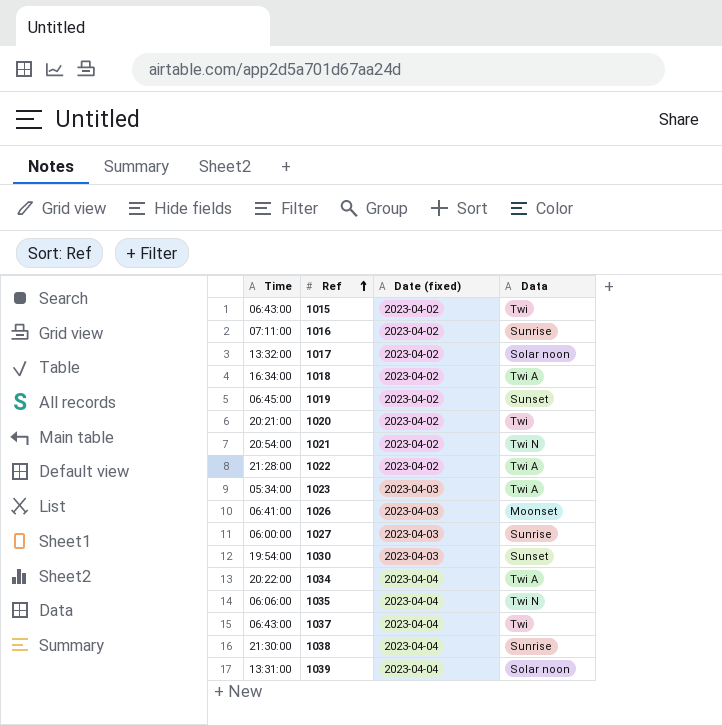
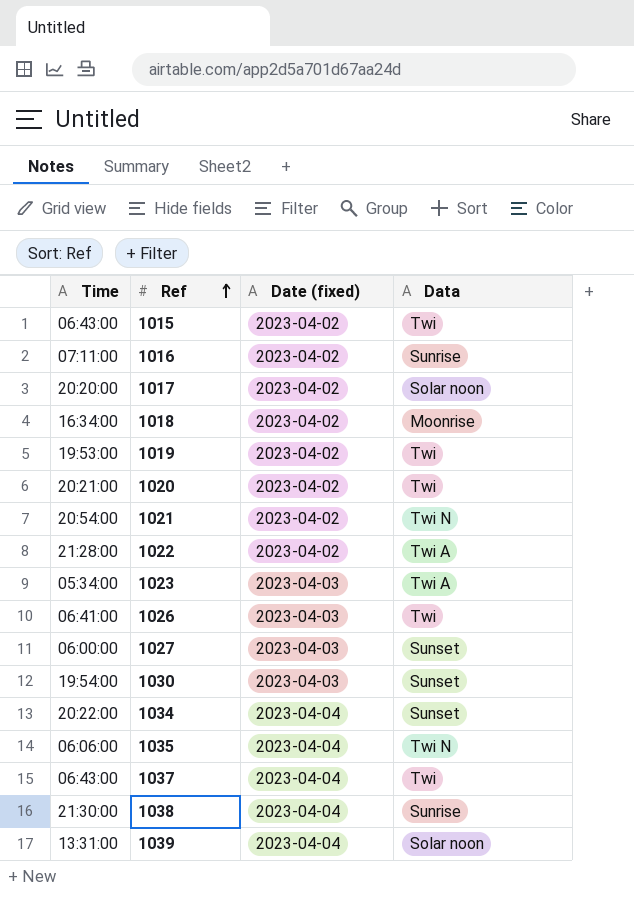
1017 | Time: 13:32:00 -> 20:20:00
1018 | Data: Twi A -> Moonrise
1019 | Time: 06:45:00 -> 19:53:00
1019 | Data: Sunset -> Twi
1026 | Data: Moonset -> Twi
1027 | Data: Sunrise -> Sunset
1034 | Data: Twi A -> Sunset

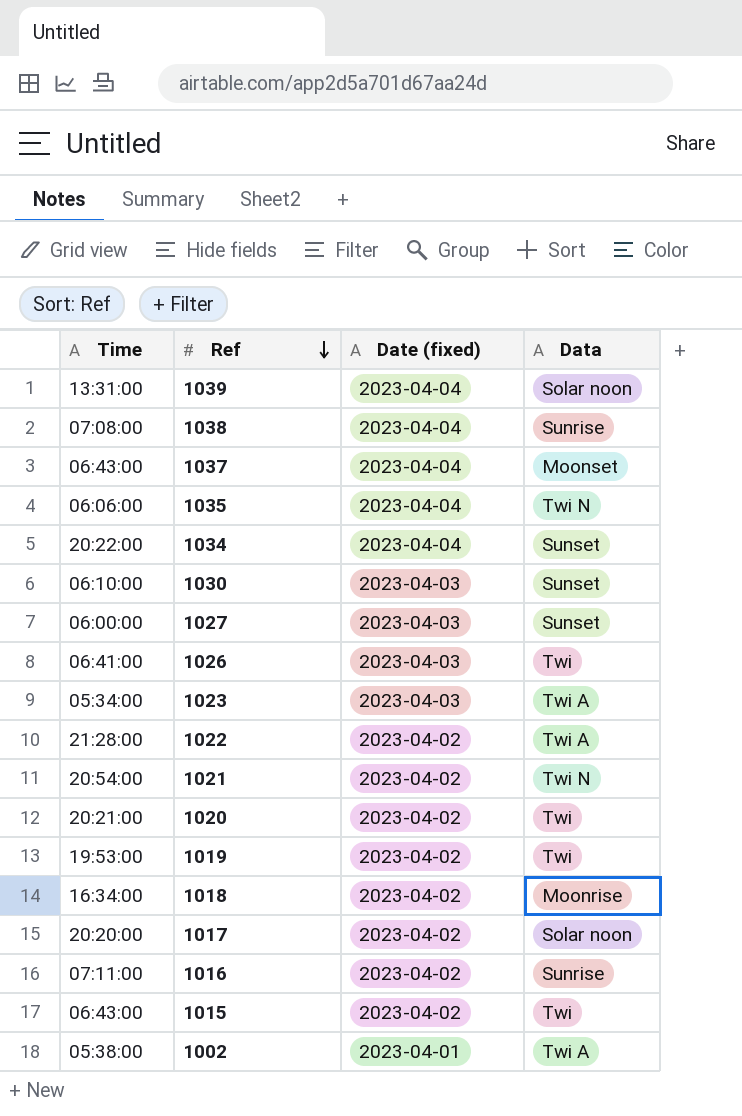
row order: Ref ascending -> Ref descending
1038 | Time: 21:30:00 -> 07:08:00
1037 | Data: Twi -> Moonset
1030 | Time: 19:54:00 -> 06:10:00
row 1002: none -> 05:38:00 | 2023-04-01 | Twi A

